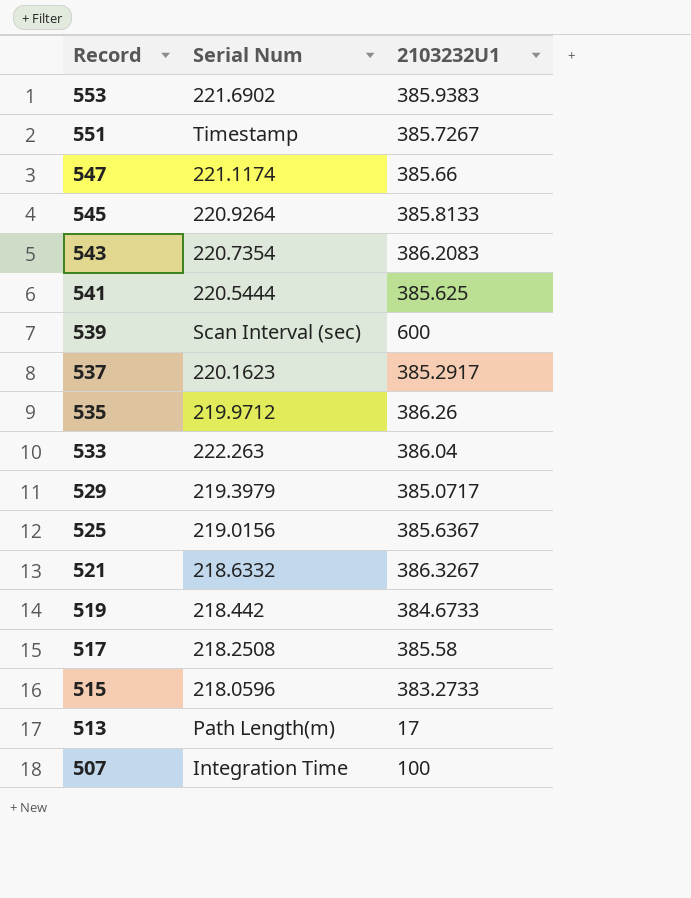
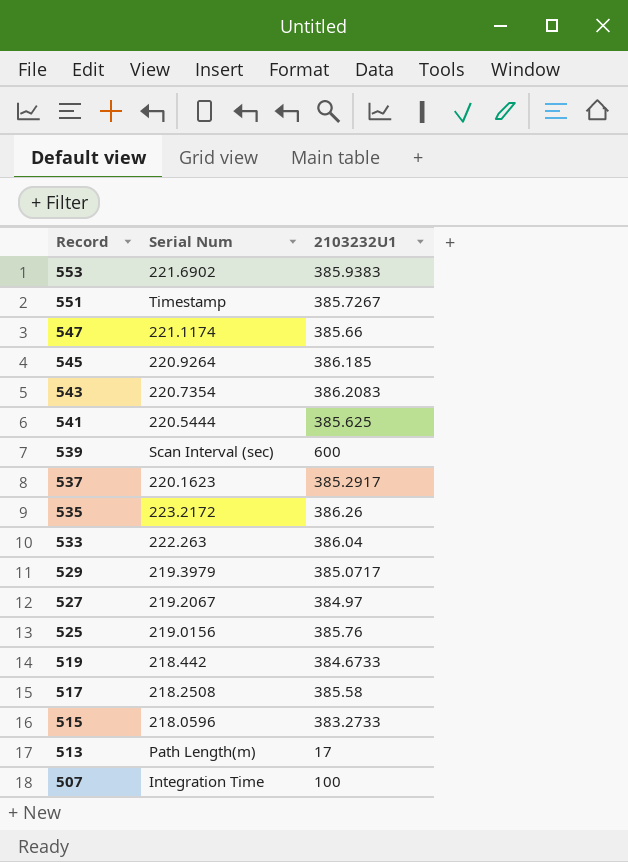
row 521: 218.6332 | 386.3267 -> none
545 | 2103232U1: 385.8133 -> 386.185
535 | Serial Num: 219.9712 -> 223.2172
row 527: none -> 219.2067 | 384.97
525 | 2103232U1: 385.6367 -> 385.76

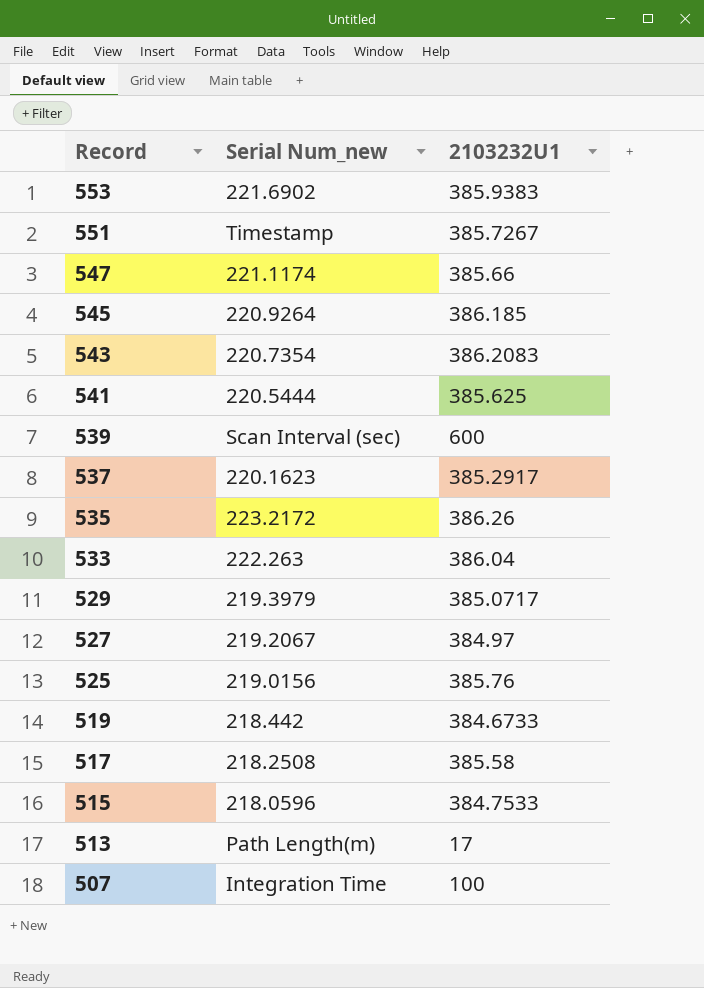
column name: Serial Num -> Serial Num_new
515 | 2103232U1: 383.2733 -> 384.7533

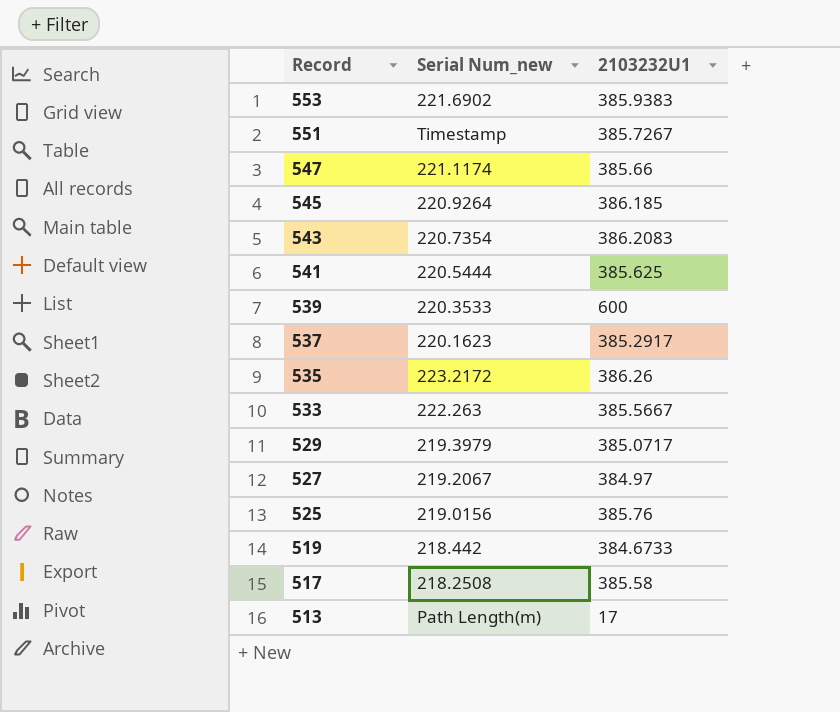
row 515: 218.0596 | 384.7533 -> none
row 507: Integration Time | 100 -> none
539 | Serial Num_new: Scan Interval (sec) -> 220.3533
533 | 2103232U1: 386.04 -> 385.5667

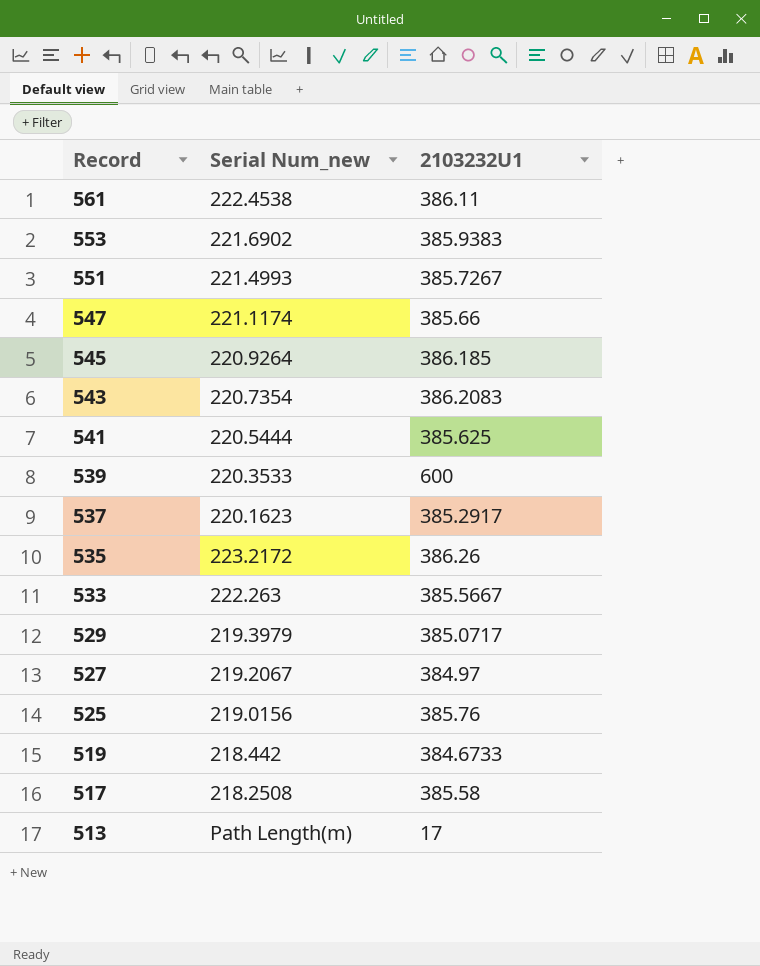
row 561: none -> 222.4538 | 386.11
551 | Serial Num_new: Timestamp -> 221.4993

